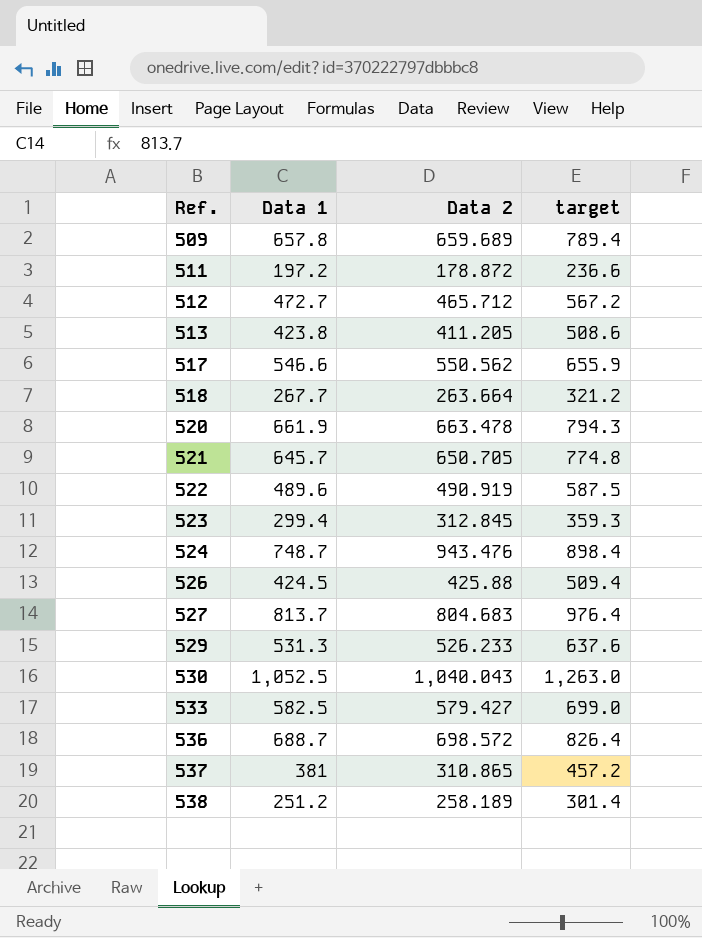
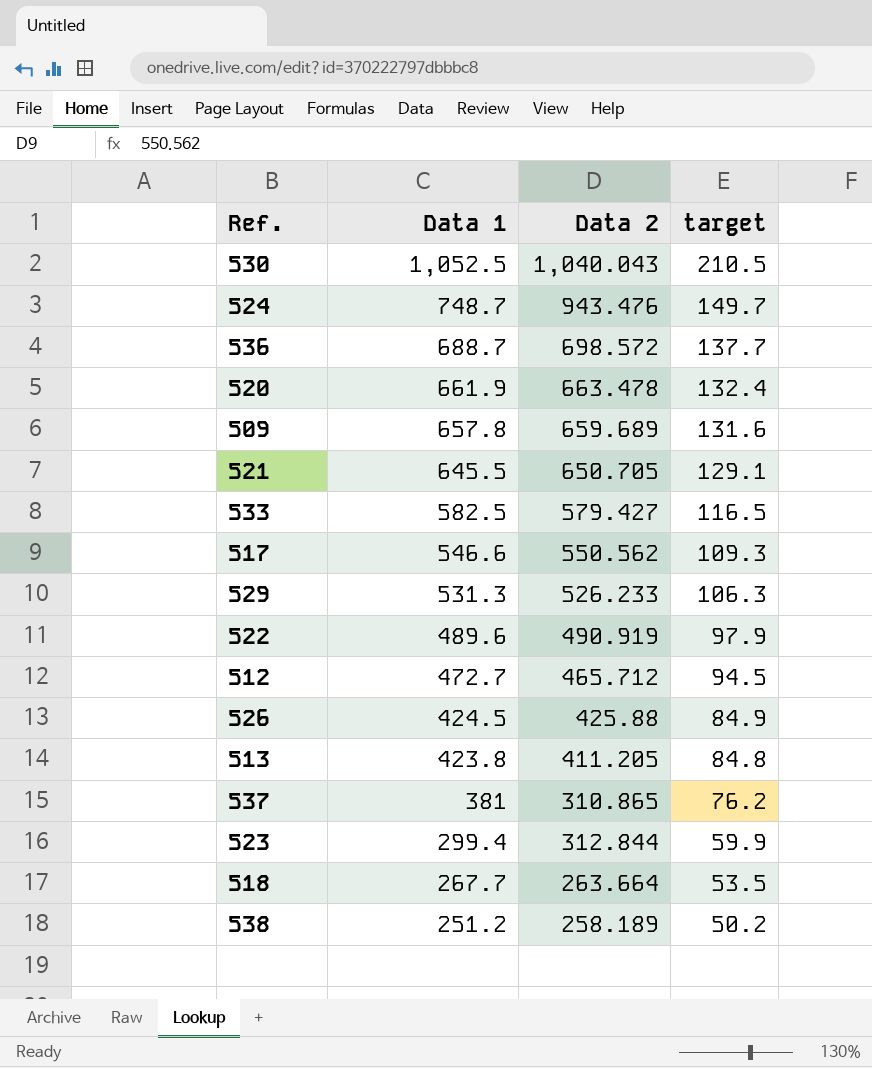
row order: Ref. ascending -> Data 1 descending
column target | formula: [Data 1] * 1.2 -> [Data 1] * 0.2
row 511: 197.2 | 178.872 | 236.6 -> none
row 527: 813.7 | 804.683 | 976.4 -> none
521 | Data 1: 645.7 -> 645.5
523 | Data 2: 312.845 -> 312.844

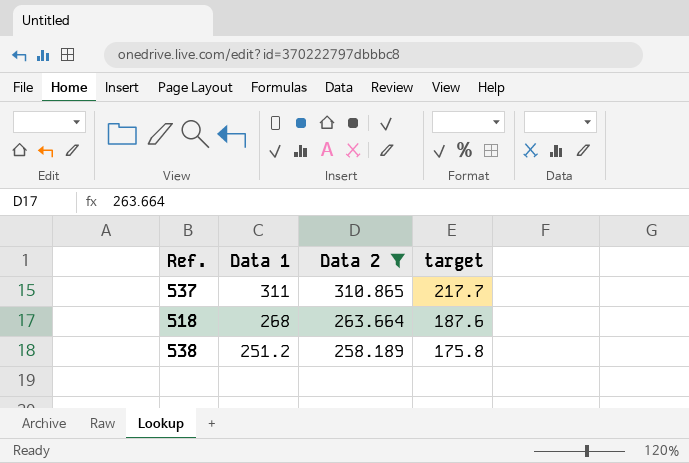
filter: none -> Data 2 <= 310.865
column target | formula: [Data 1] * 0.2 -> [Data 1] * 0.7
537 | Data 1: 381 -> 311
518 | Data 1: 267.7 -> 268

